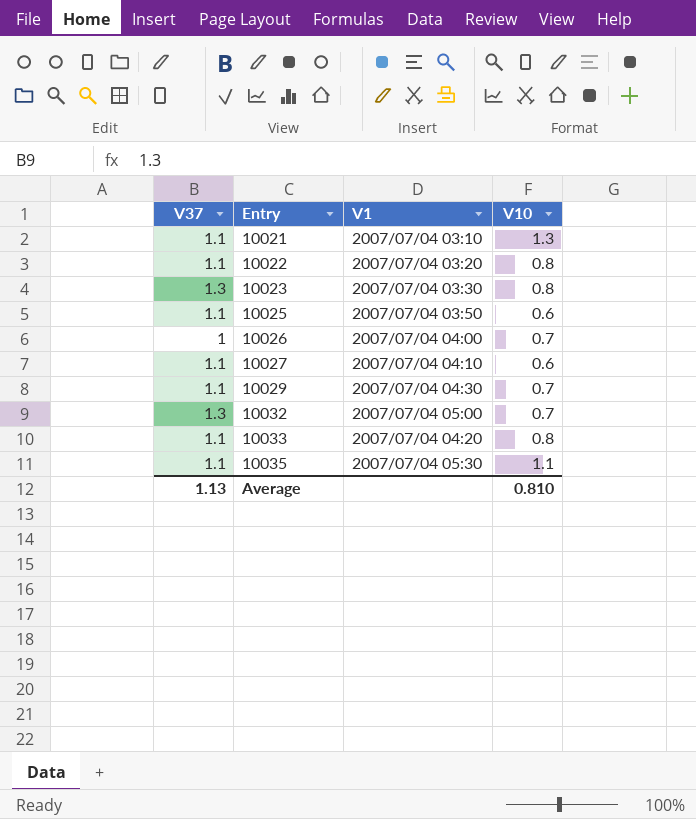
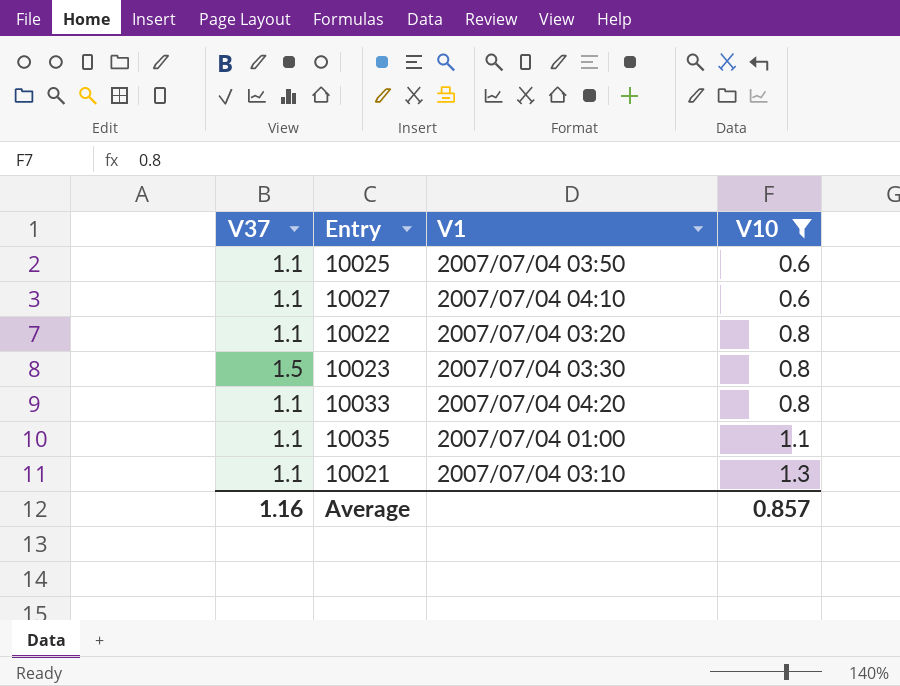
filter: none -> V10 != 0.7
row order: Entry ascending -> V10 ascending
10023 | V37: 1.3 -> 1.5
10035 | V1: 2007/07/04 05:30 -> 2007/07/04 01:00
Average | V37: 1.13 -> 1.16
Average | V10: 0.810 -> 0.857

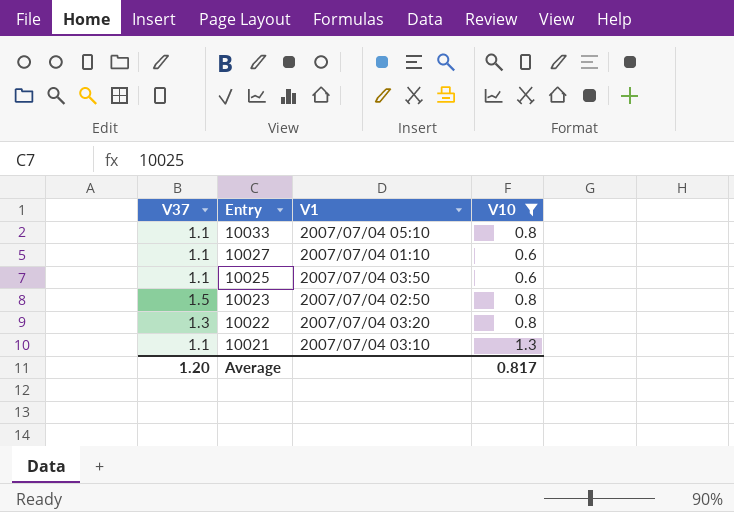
row order: V10 ascending -> Entry descending
row 10035: 1.1 | 2007/07/04 01:00 | 1.1 -> none
10033 | V1: 2007/07/04 04:20 -> 2007/07/04 05:10
10027 | V1: 2007/07/04 04:10 -> 2007/07/04 01:10
10023 | V1: 2007/07/04 03:30 -> 2007/07/04 02:50
10022 | V37: 1.1 -> 1.3
Average | V37: 1.16 -> 1.20
Average | V10: 0.857 -> 0.817

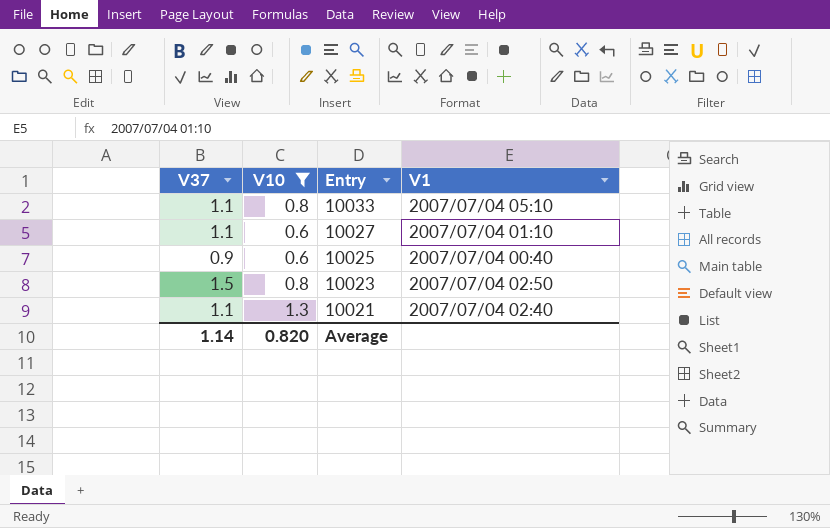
column V10 | position: 4 -> 2
row 10022: 1.3 | 2007/07/04 03:20 | 0.8 -> none
10025 | V37: 1.1 -> 0.9
10025 | V1: 2007/07/04 03:50 -> 2007/07/04 00:40
10021 | V1: 2007/07/04 03:10 -> 2007/07/04 02:40
Average | V37: 1.20 -> 1.14
Average | V10: 0.817 -> 0.820

